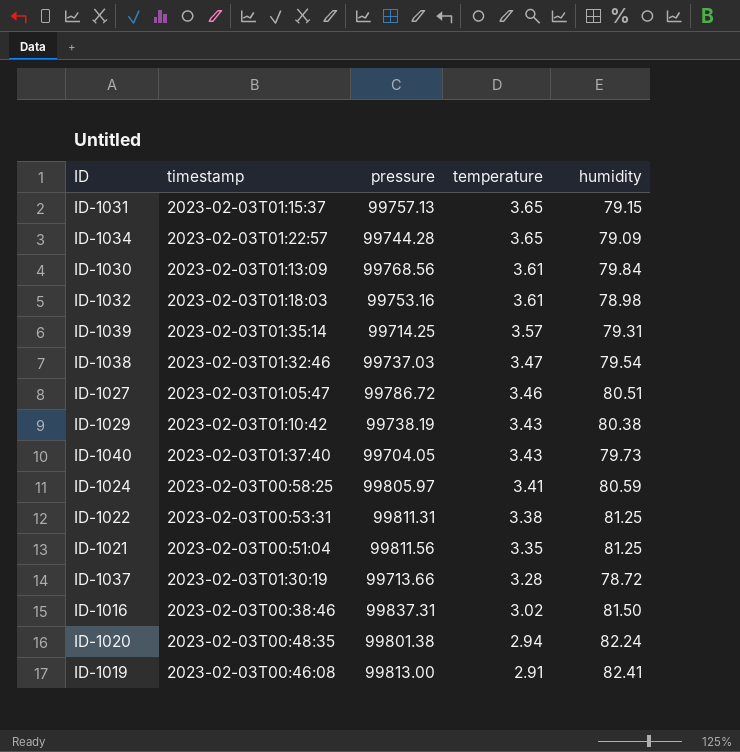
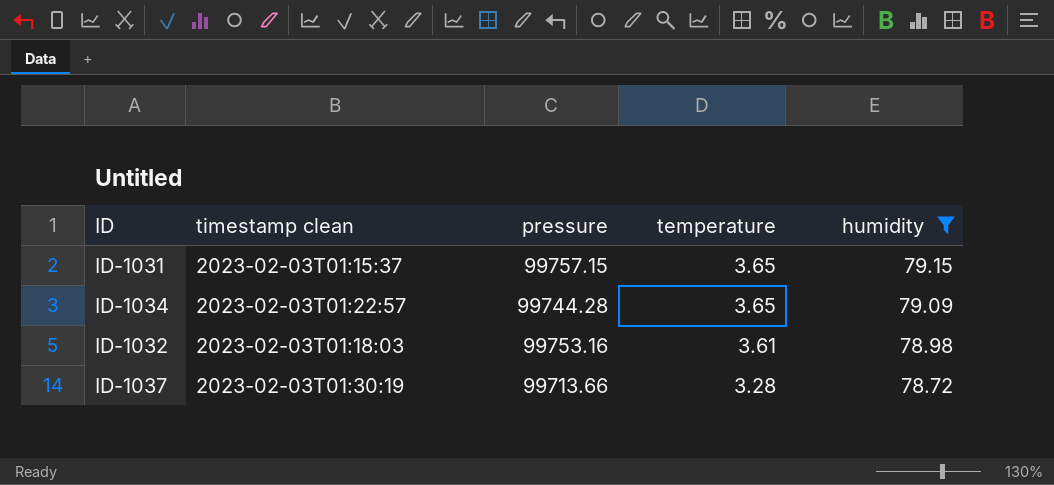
filter: none -> humidity <= 79.15
column name: timestamp -> timestamp clean
ID-1031 | pressure: 99757.13 -> 99757.15

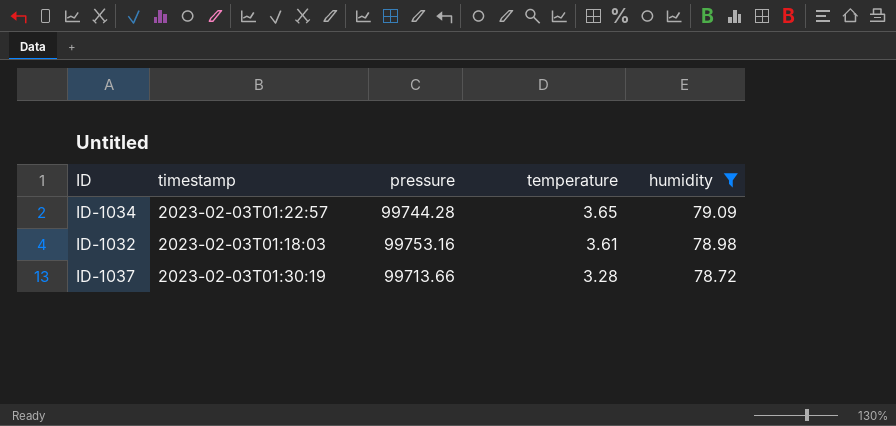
column name: timestamp clean -> timestamp
row ID-1031: 2023-02-03T01:15:37 | 99757.15 | 3.65 | 79.15 -> none

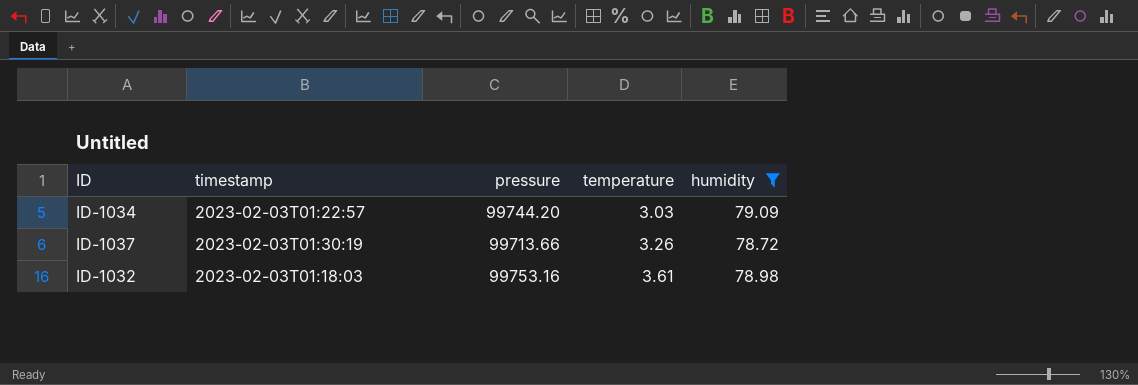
row order: temperature descending -> temperature ascending
ID-1034 | pressure: 99744.28 -> 99744.20
ID-1034 | temperature: 3.65 -> 3.03
ID-1037 | temperature: 3.28 -> 3.26

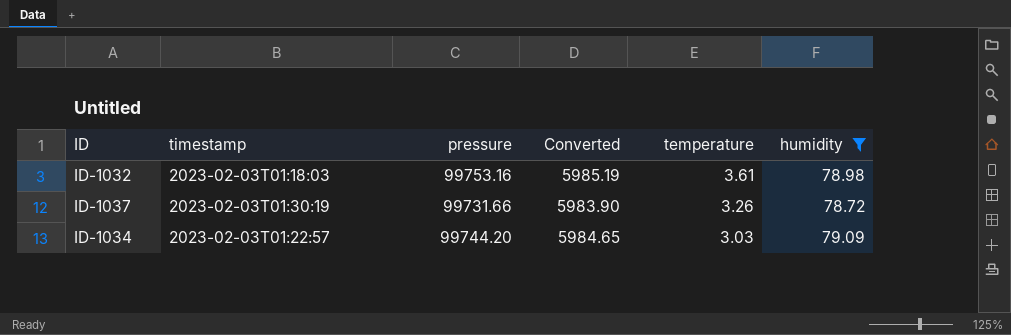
row order: temperature ascending -> temperature descending
column Converted | formula: none -> [pressure] * 0.06
ID-1037 | pressure: 99713.66 -> 99731.66

